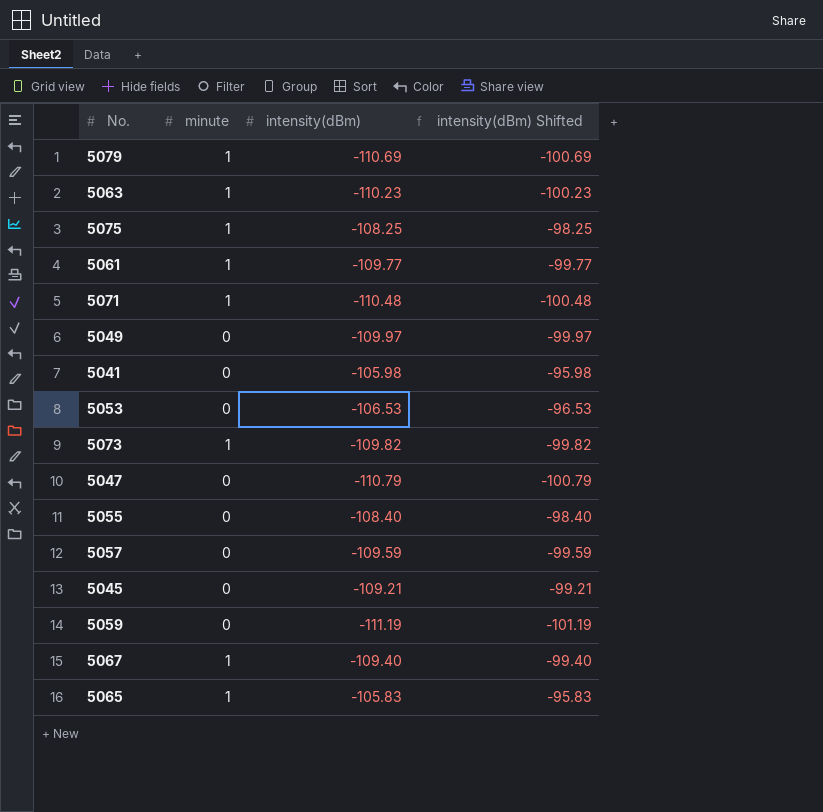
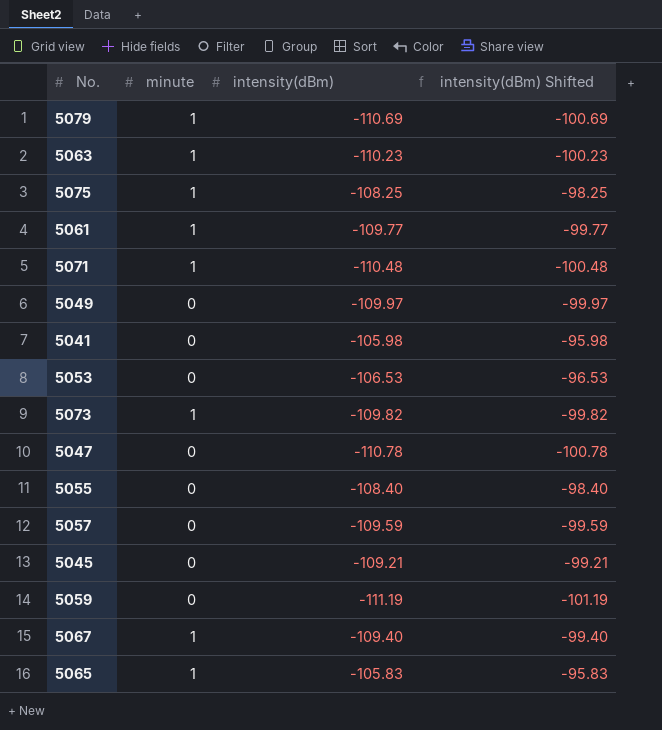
5047 | intensity(dBm): -110.79 -> -110.78
5047 | intensity(dBm) Shifted: -100.79 -> -100.78

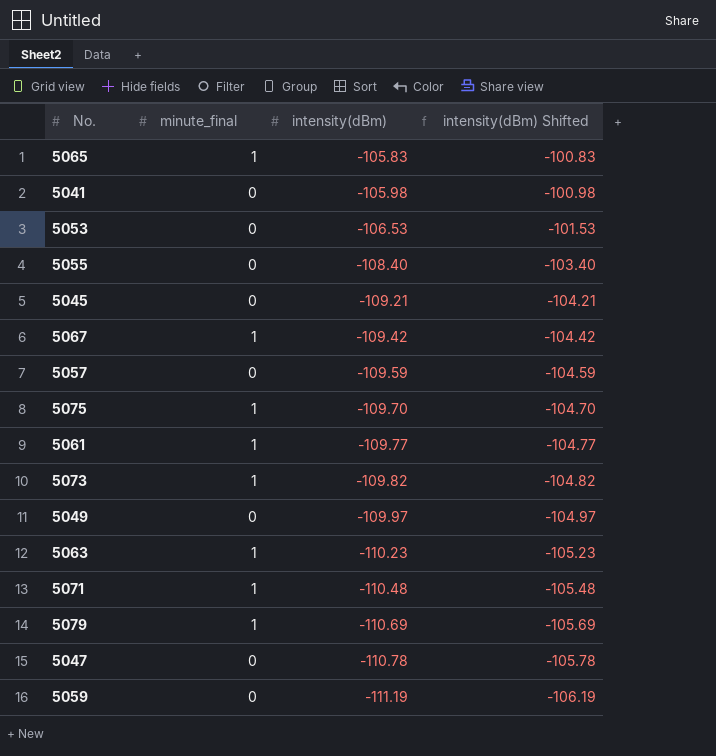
row order: none -> intensity(dBm) descending
column name: minute -> minute_final
column intensity(dBm) Shifted | formula: [intensity(dBm)] + 10 -> [intensity(dBm)] + 5
5067 | intensity(dBm): -109.40 -> -109.42
5075 | intensity(dBm): -108.25 -> -109.70

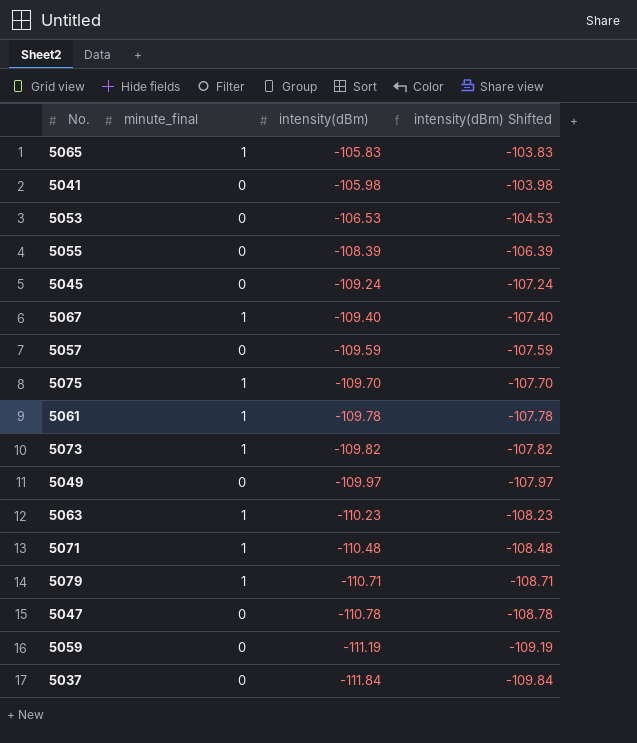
column intensity(dBm) Shifted | formula: [intensity(dBm)] + 5 -> [intensity(dBm)] + 2
5055 | intensity(dBm): -108.40 -> -108.39
5045 | intensity(dBm): -109.21 -> -109.24
5067 | intensity(dBm): -109.42 -> -109.40
5061 | intensity(dBm): -109.77 -> -109.78
5079 | intensity(dBm): -110.69 -> -110.71
row 5037: none -> 0 | -111.84 | -109.84

